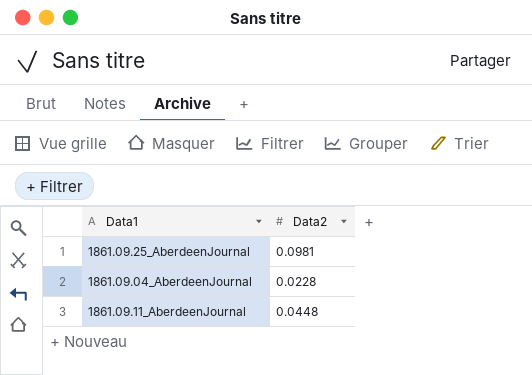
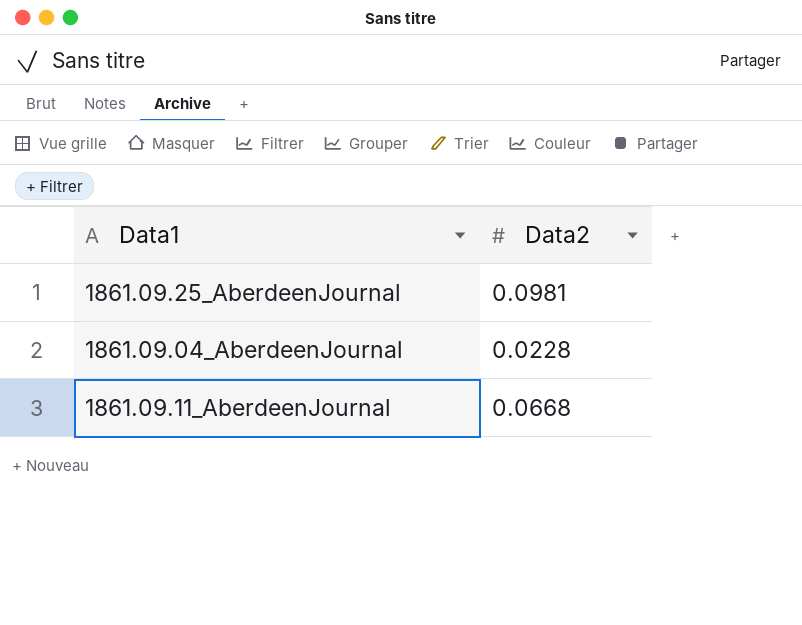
1861.09.11_AberdeenJournal | Data2: 0.0448 -> 0.0668

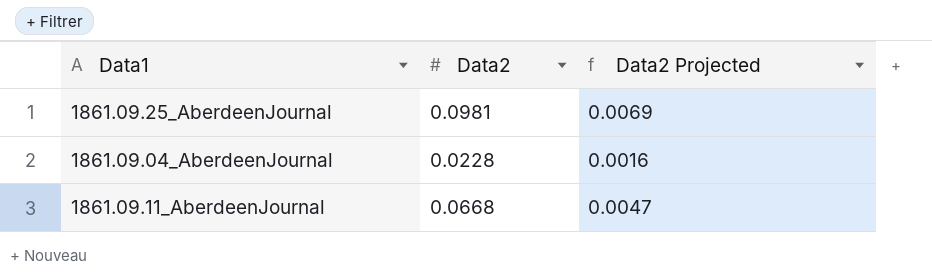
column Data2 Projected | formula: none -> [Data2] * 0.07

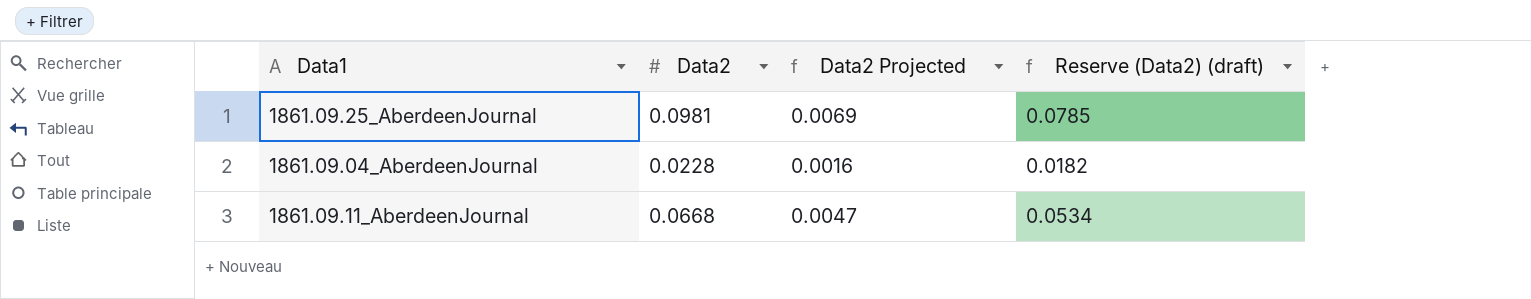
column Reserve (Data2) (draft) | formula: none -> [Data2] * 0.8

